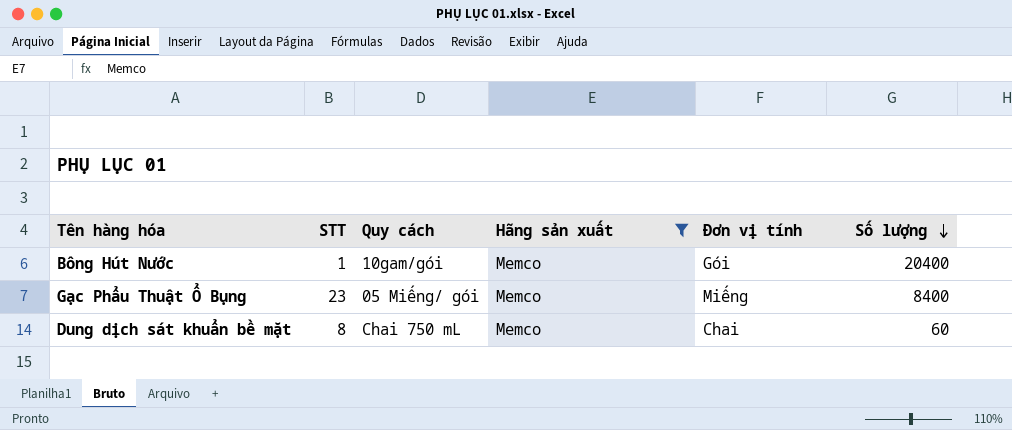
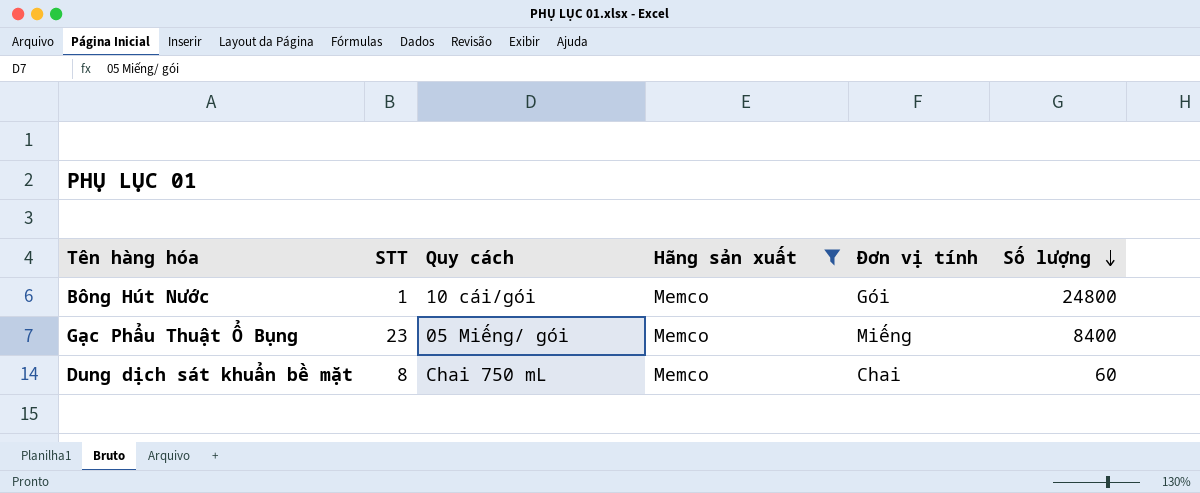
Bông Hút Nước | Quy cách: 10gam/gói -> 10 cái/gói
Bông Hút Nước | Số lượng: 20400 -> 24800

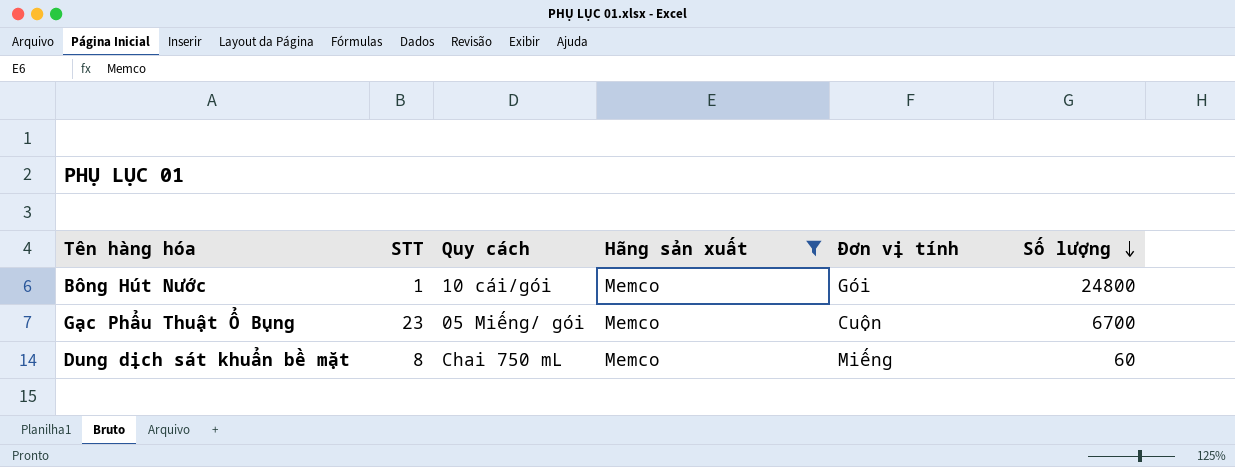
Gạc Phẩu Thuật Ổ Bụng | Đơn vị tính: Miếng -> Cuộn
Gạc Phẩu Thuật Ổ Bụng | Số lượng: 8400 -> 6700
Dung dịch sát khuẩn bề mặt | Đơn vị tính: Chai -> Miếng

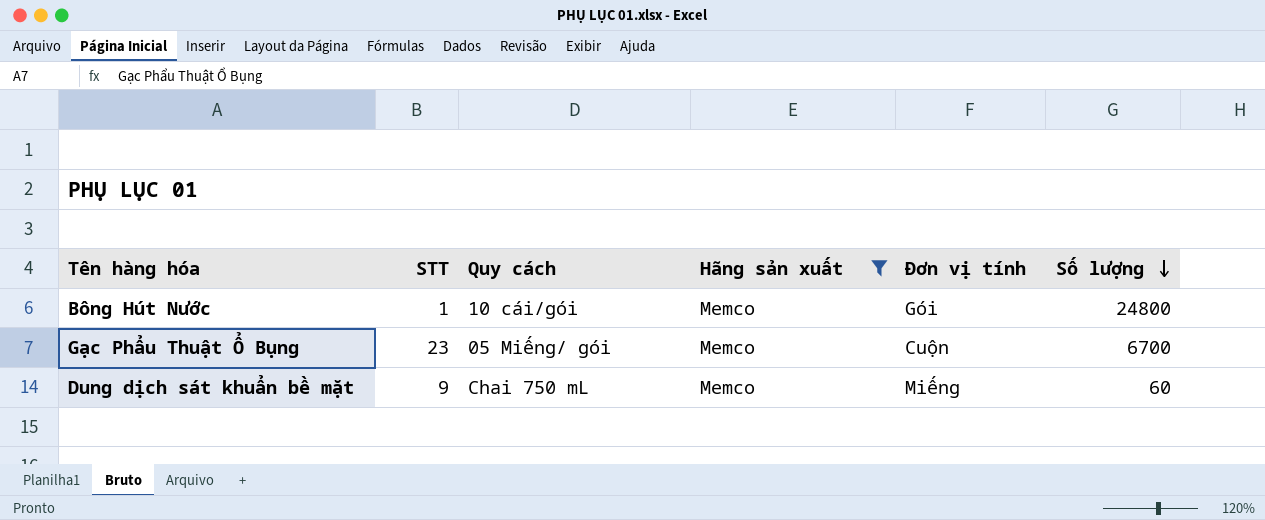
Dung dịch sát khuẩn bề mặt | STT: 8 -> 9

